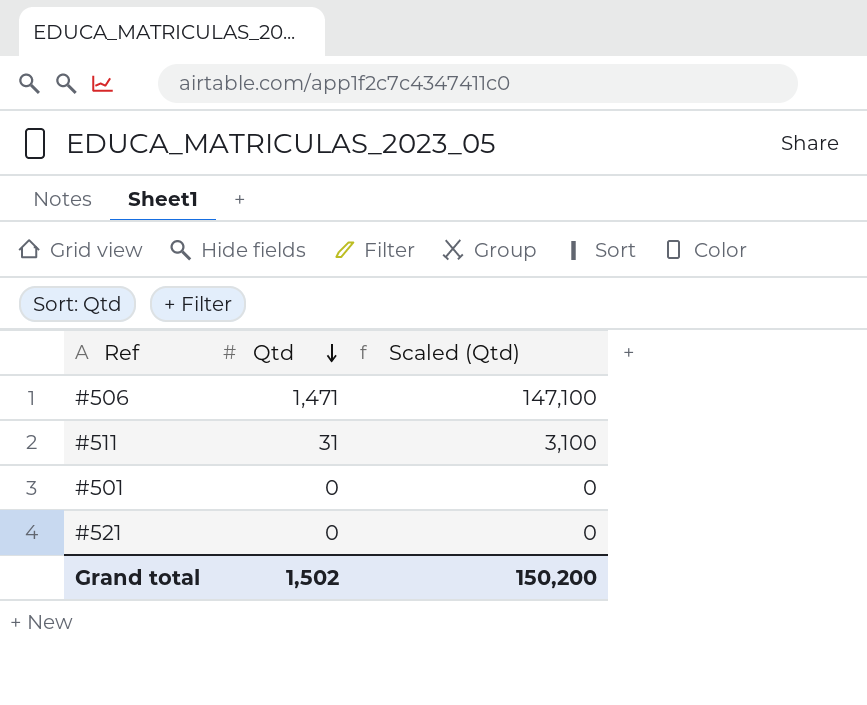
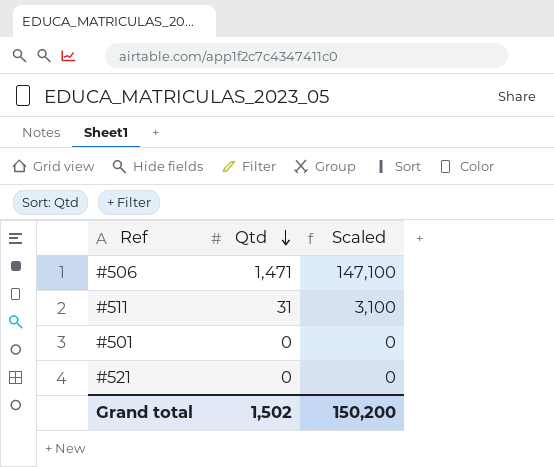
column name: Scaled (Qtd) -> Scaled

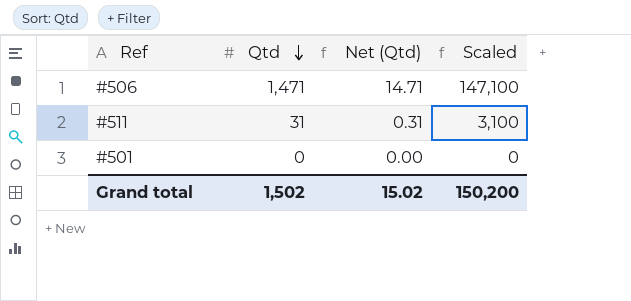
column Net (Qtd) | formula: none -> [Qtd] * 0.01
row #521: 0 | 0 -> none

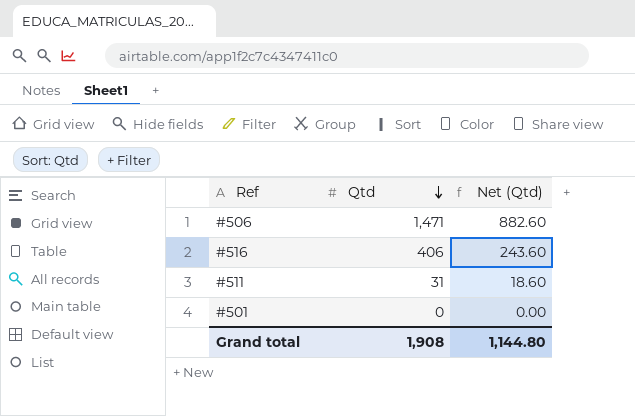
column Scaled | formula: [Qtd] * 100 -> none
column Net (Qtd) | formula: [Qtd] * 0.01 -> [Qtd] * 0.6
row #516: none -> 406 | 243.60
Grand total | Qtd: 1,502 -> 1,908
Grand total | Net (Qtd): 15.02 -> 1,144.80

